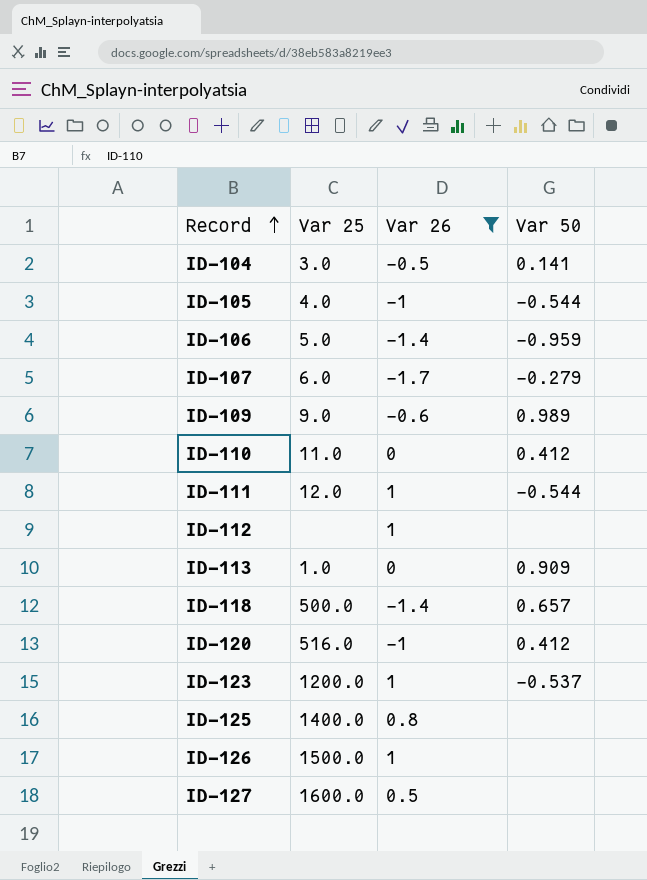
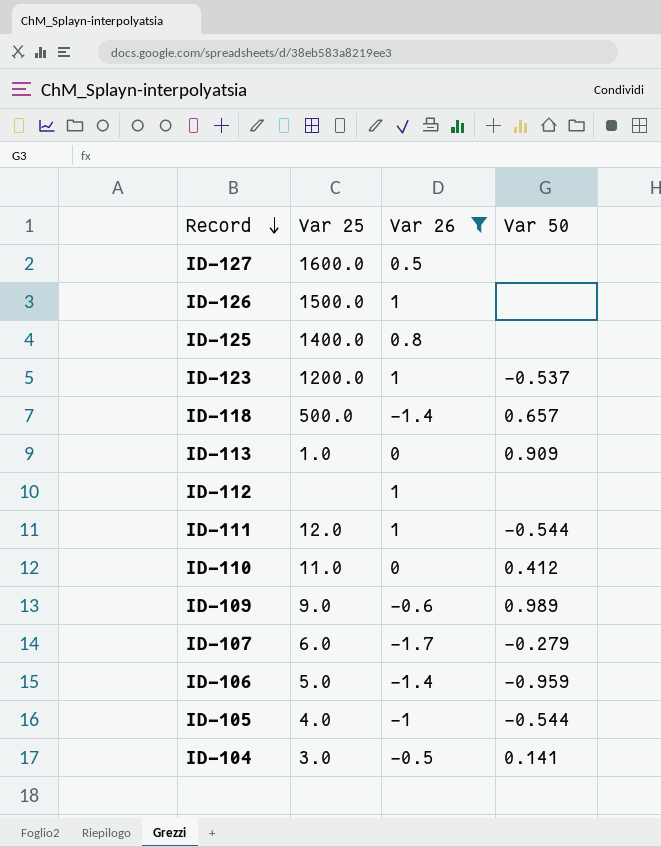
row order: Record ascending -> Record descending
row ID-120: 516.0 | -1 | 0.412 -> none

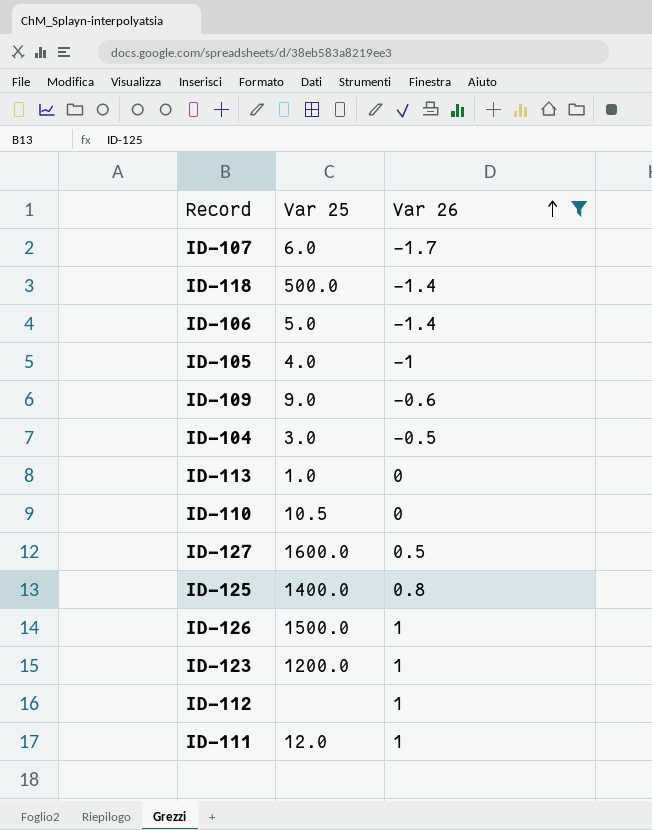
row order: Record descending -> Var 26 ascending
column Var 50 | position: 4 -> none
ID-110 | Var 25: 11.0 -> 10.5

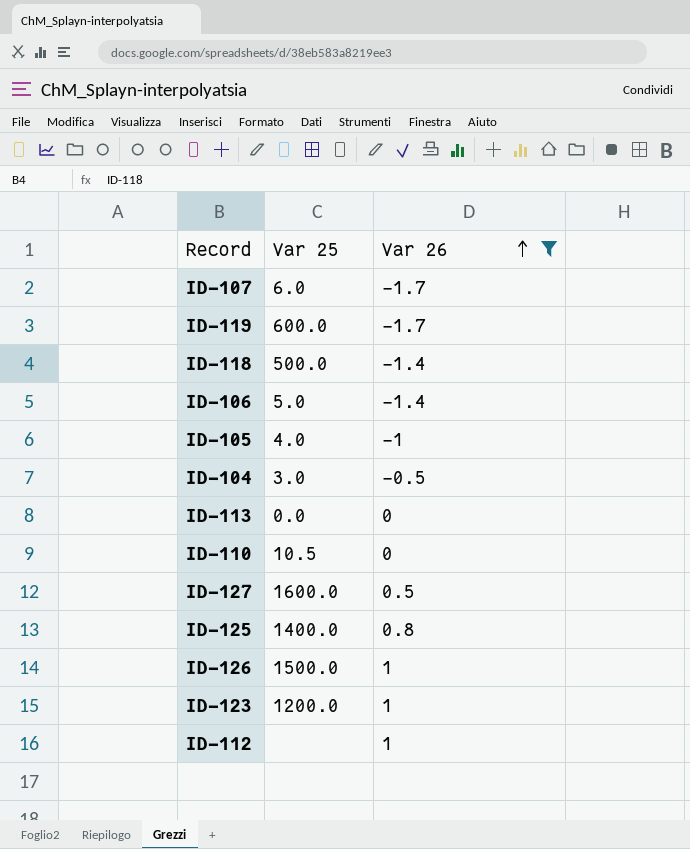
row ID-109: 9.0 | -0.6 -> none
row ID-111: 12.0 | 1 -> none
row ID-119: none -> 600.0 | -1.7
ID-113 | Var 25: 1.0 -> 0.0

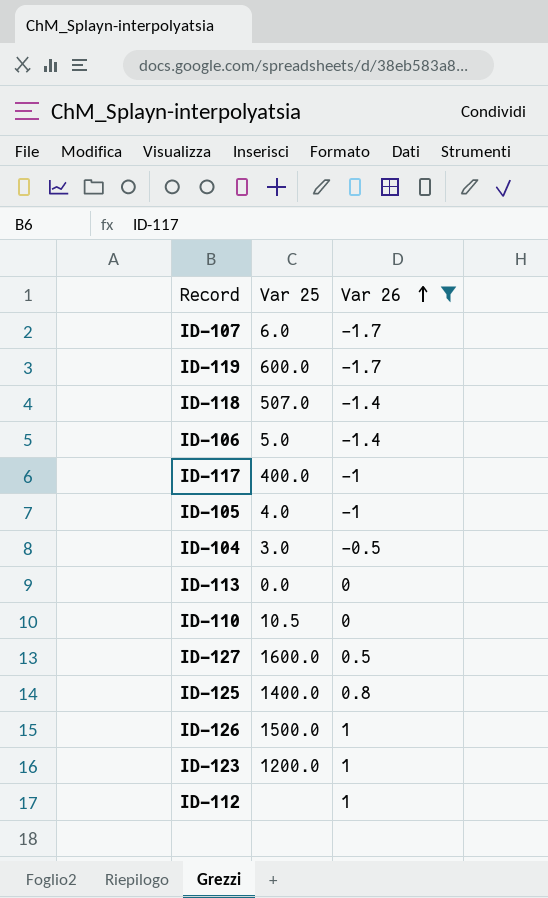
ID-118 | Var 25: 500.0 -> 507.0
row ID-117: none -> 400.0 | -1

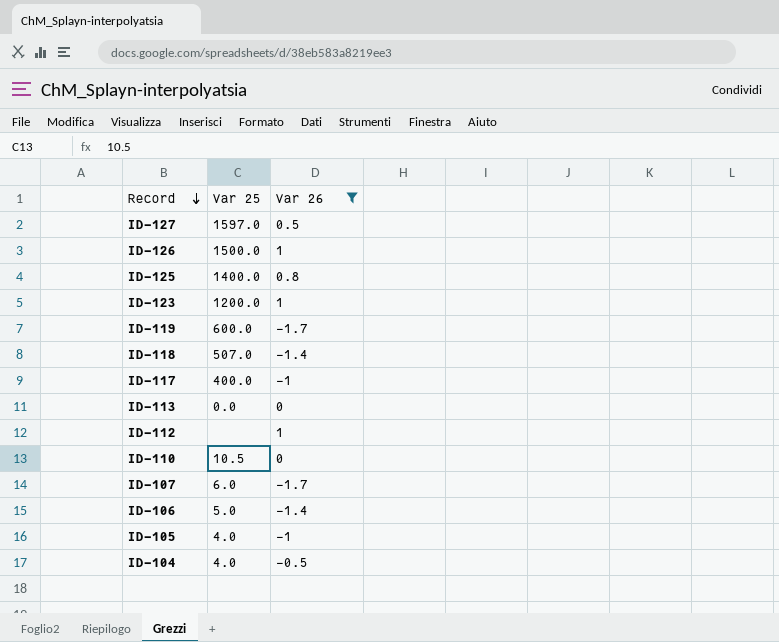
row order: Var 26 ascending -> Record descending
ID-127 | Var 25: 1600.0 -> 1597.0
ID-104 | Var 25: 3.0 -> 4.0

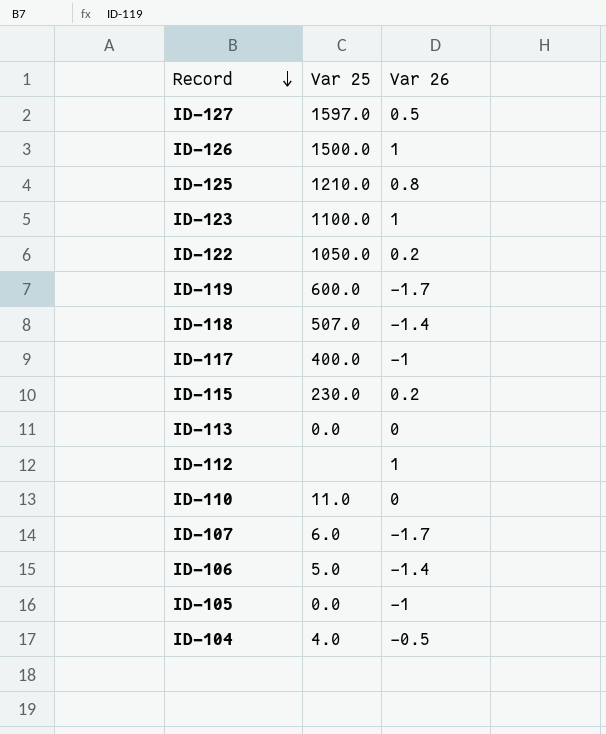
filter: Var 26 != 0.2 -> none
ID-125 | Var 25: 1400.0 -> 1210.0
ID-123 | Var 25: 1200.0 -> 1100.0
ID-110 | Var 25: 10.5 -> 11.0
ID-105 | Var 25: 4.0 -> 0.0

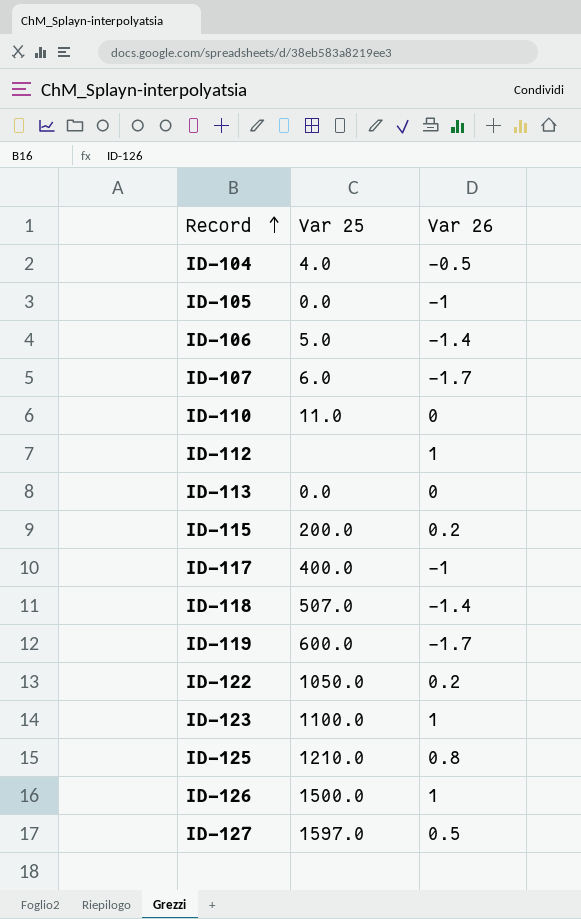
row order: Record descending -> Record ascending
ID-115 | Var 25: 230.0 -> 200.0

